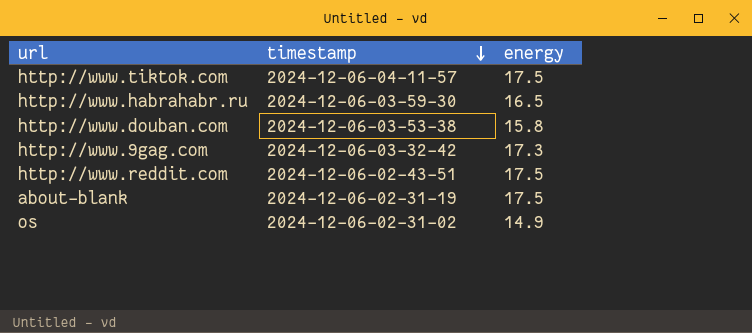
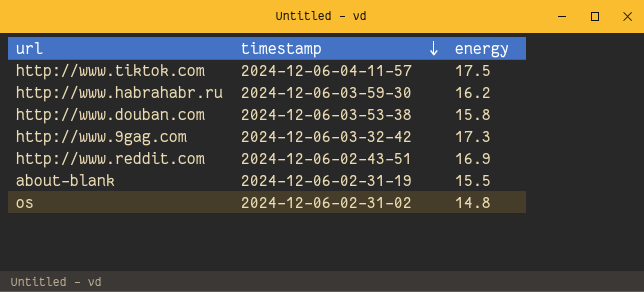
http://www.habrahabr.ru | energy: 16.5 -> 16.2
http://www.reddit.com | energy: 17.5 -> 16.9
about-blank | energy: 17.5 -> 15.5
os | energy: 14.9 -> 14.8

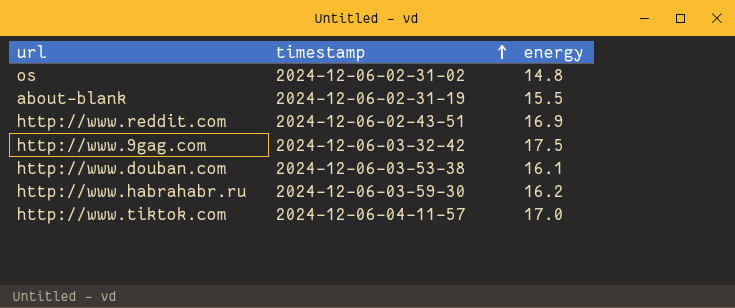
row order: timestamp descending -> timestamp ascending
http://www.9gag.com | energy: 17.3 -> 17.5
http://www.douban.com | energy: 15.8 -> 16.1
http://www.tiktok.com | energy: 17.5 -> 17.0

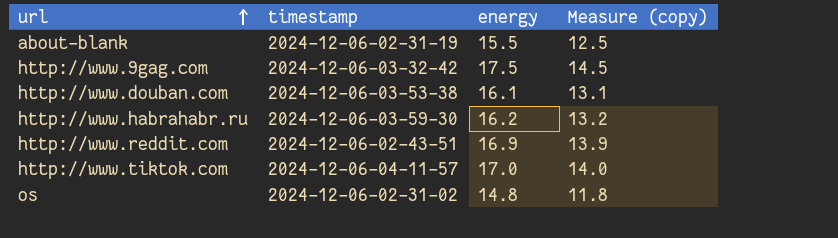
row order: timestamp ascending -> url ascending
column Measure (copy) | formula: none -> [energy] - 3

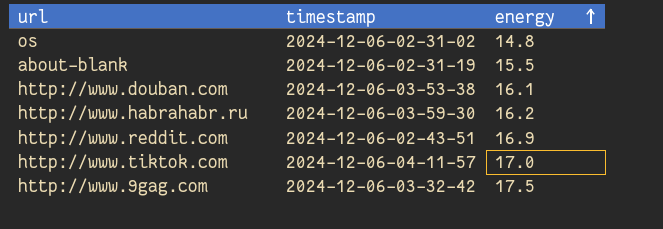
row order: url ascending -> energy ascending
column Measure (copy) | formula: [energy] - 3 -> none

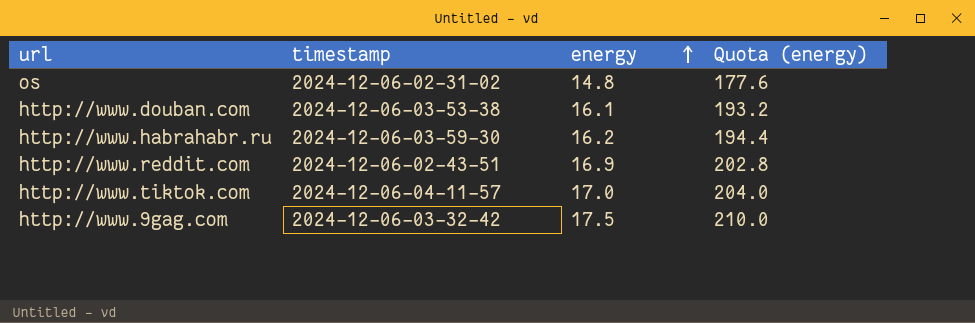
column Quota (energy) | formula: none -> [energy] * 12
row about-blank: 2024-12-06-02-31-19 | 15.5 -> none

